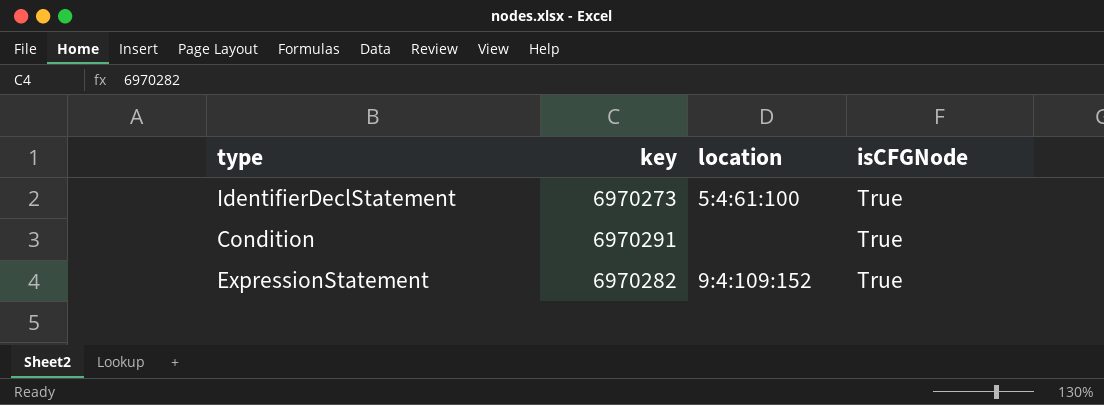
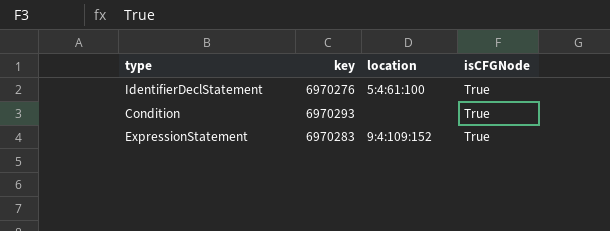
IdentifierDeclStatement | key: 6970273 -> 6970276
Condition | key: 6970291 -> 6970293
ExpressionStatement | key: 6970282 -> 6970283

